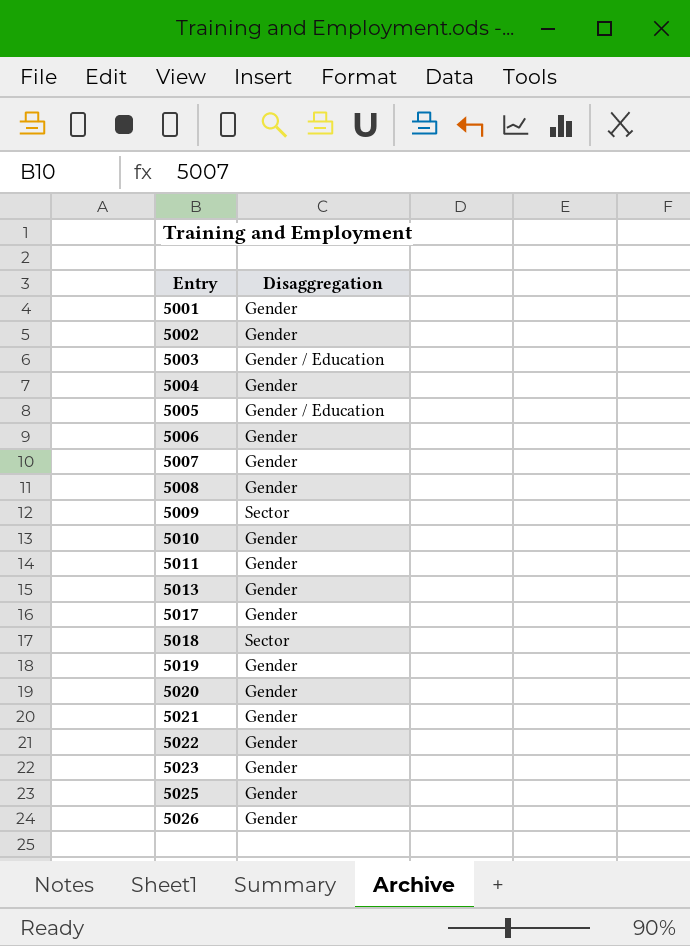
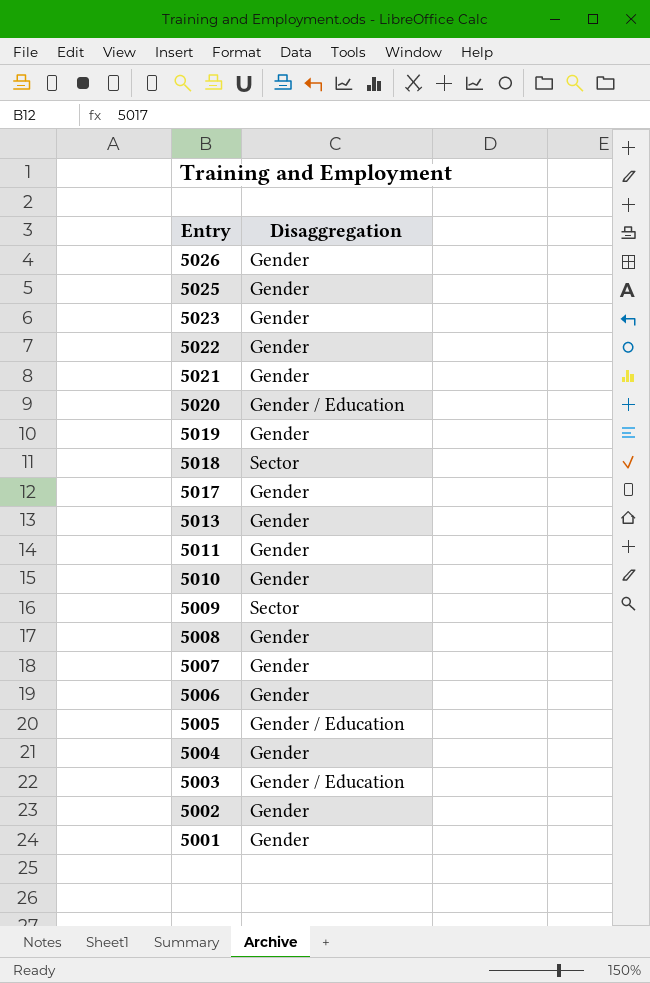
row order: Entry ascending -> Entry descending
5020 | Disaggregation: Gender -> Gender / Education

